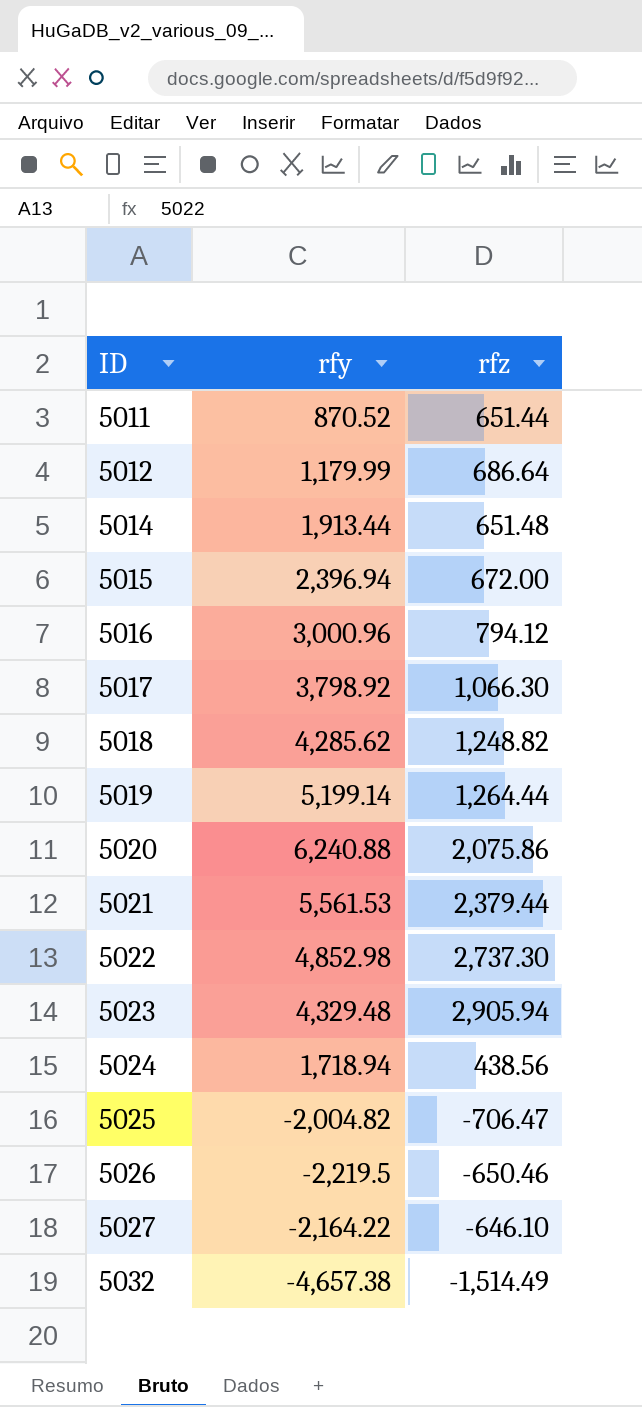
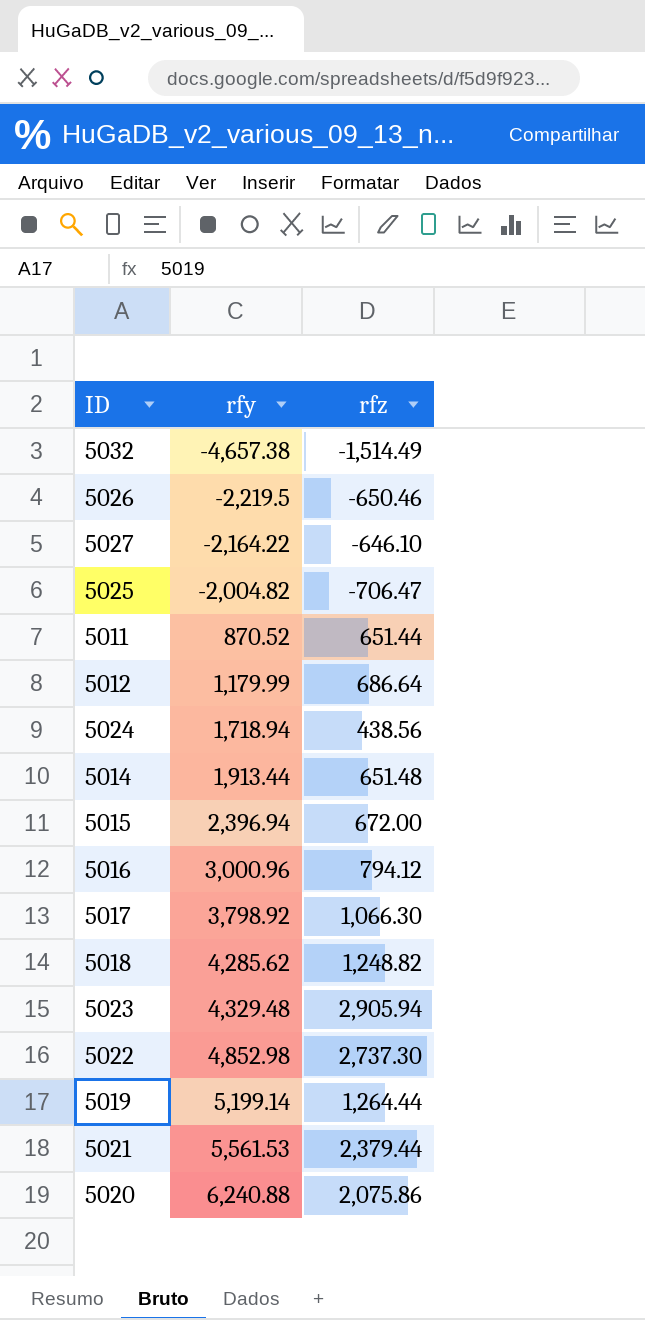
row order: ID ascending -> rfy ascending

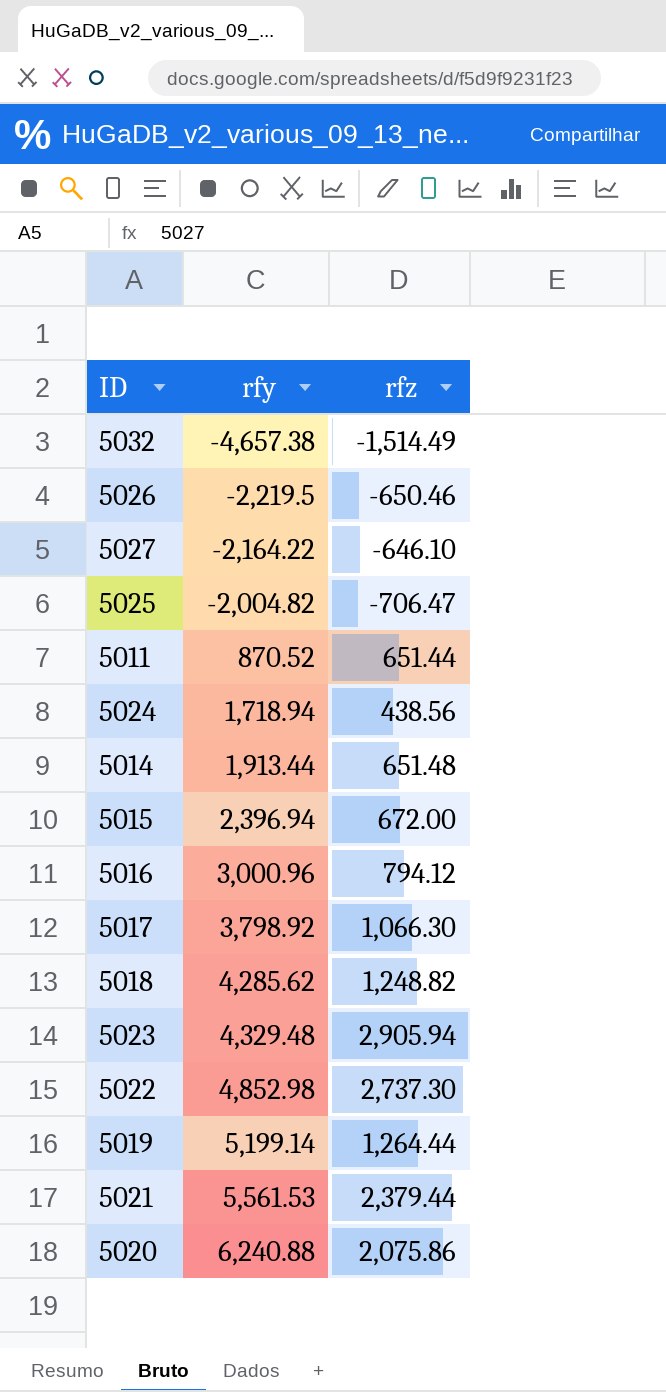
row 5012: 1,179.99 | 686.64 -> none

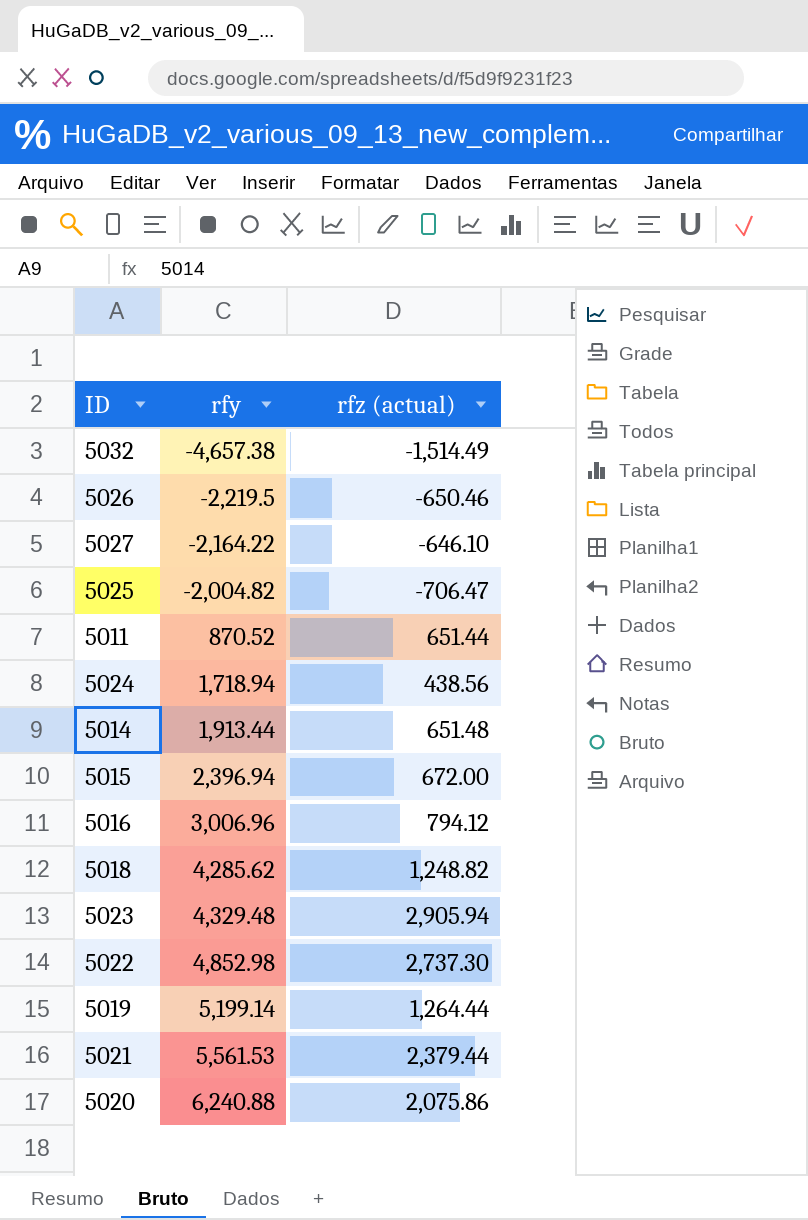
column name: rfz -> rfz (actual)
row 5017: 3,798.92 | 1,066.30 -> none
5016 | rfy: 3,000.96 -> 3,006.96

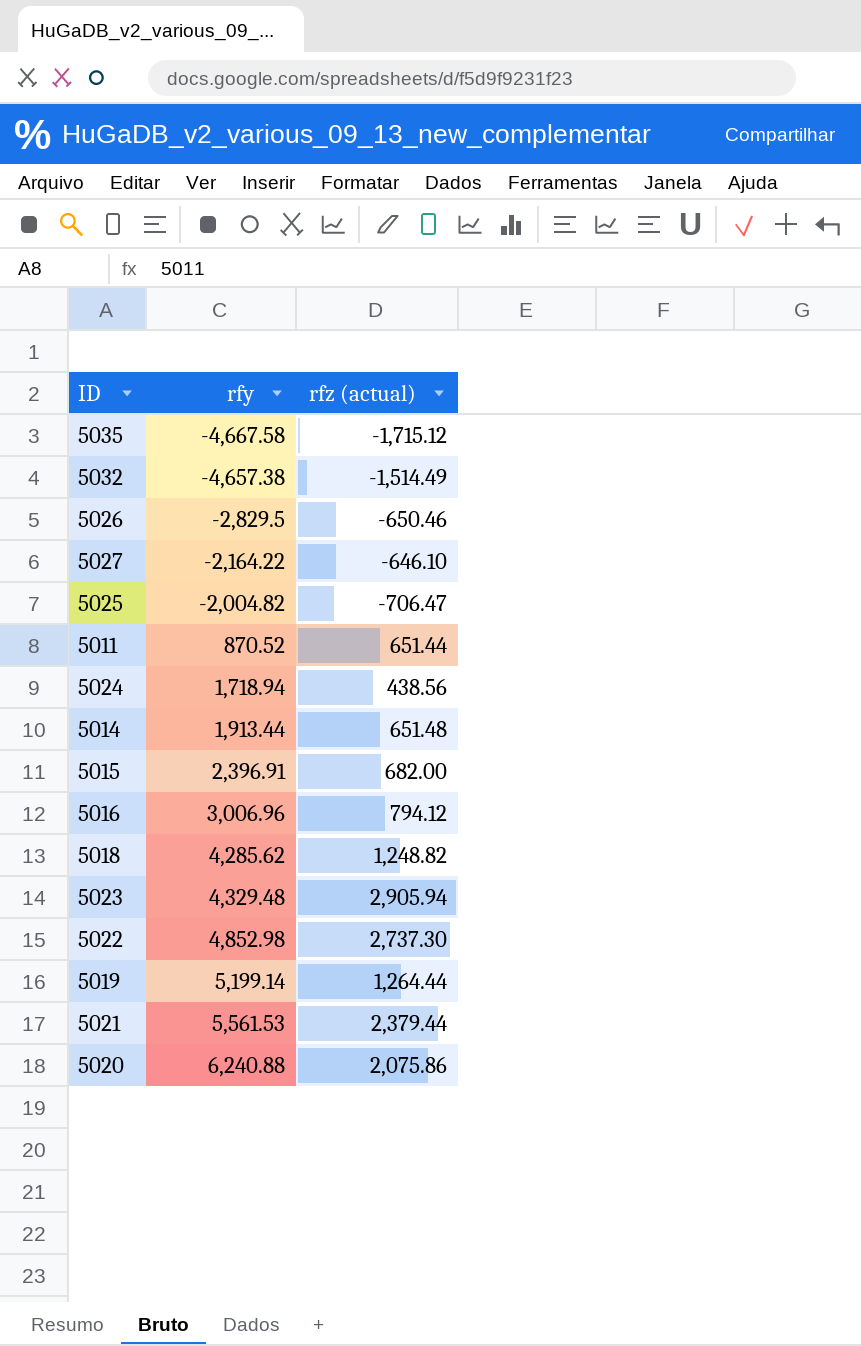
row 5035: none -> -4,667.58 | -1,715.12
5026 | rfy: -2,219.5 -> -2,829.5
5015 | rfy: 2,396.94 -> 2,396.91
5015 | rfz (actual): 672.00 -> 682.00

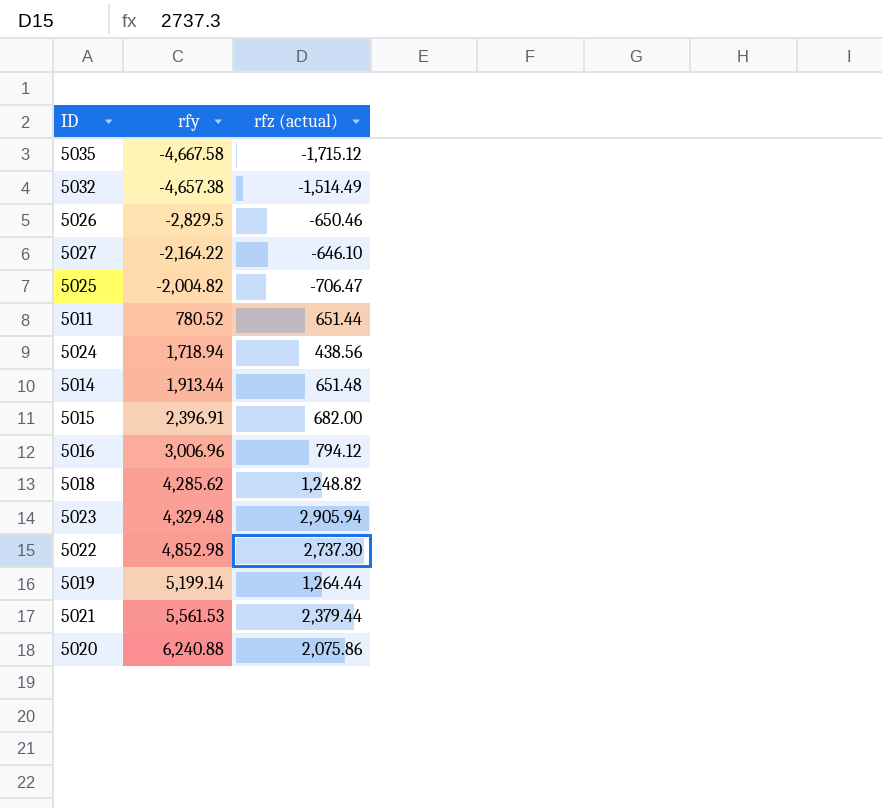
5011 | rfy: 870.52 -> 780.52

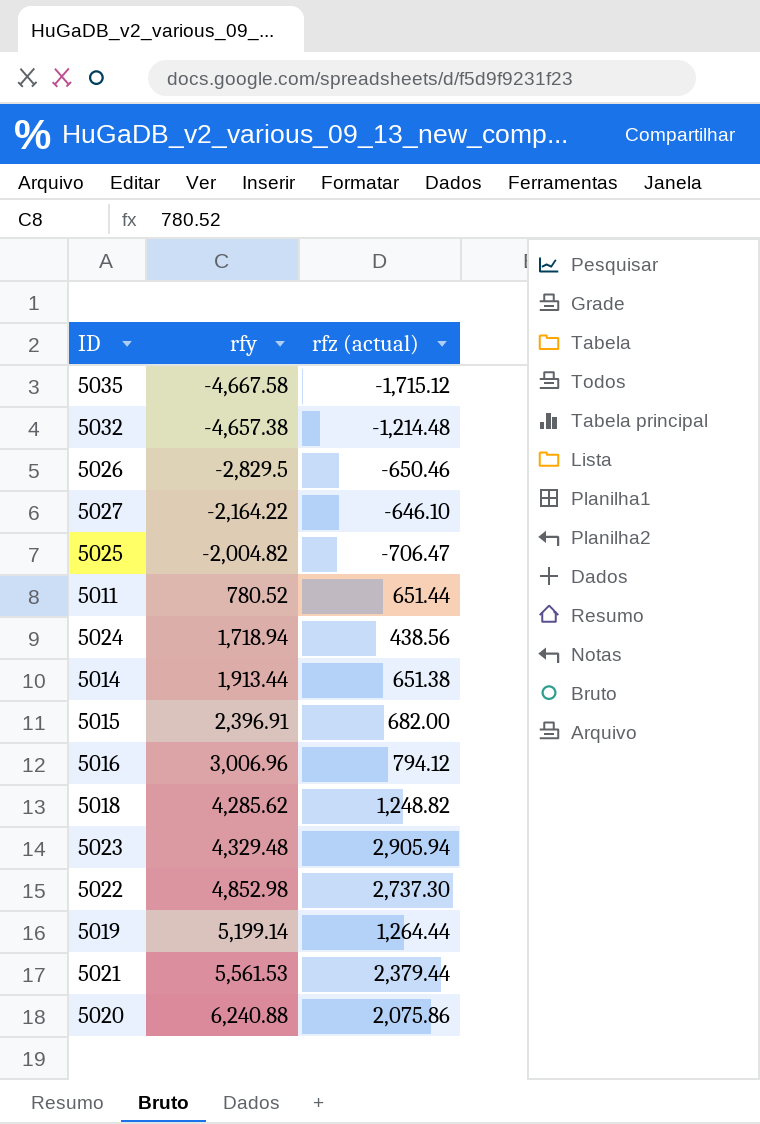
5032 | rfz (actual): -1,514.49 -> -1,214.48
5014 | rfz (actual): 651.48 -> 651.38

